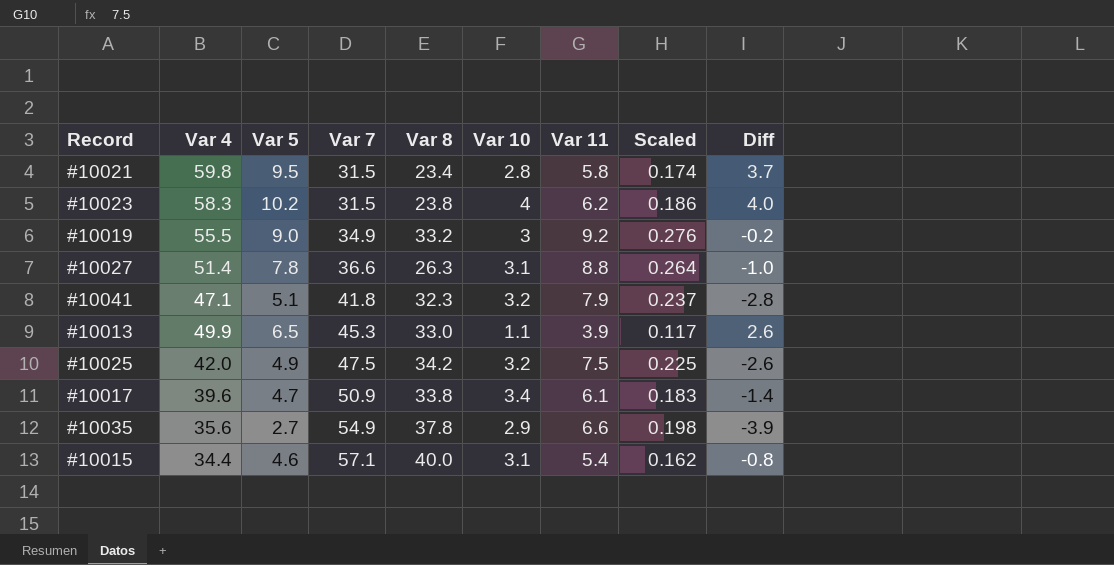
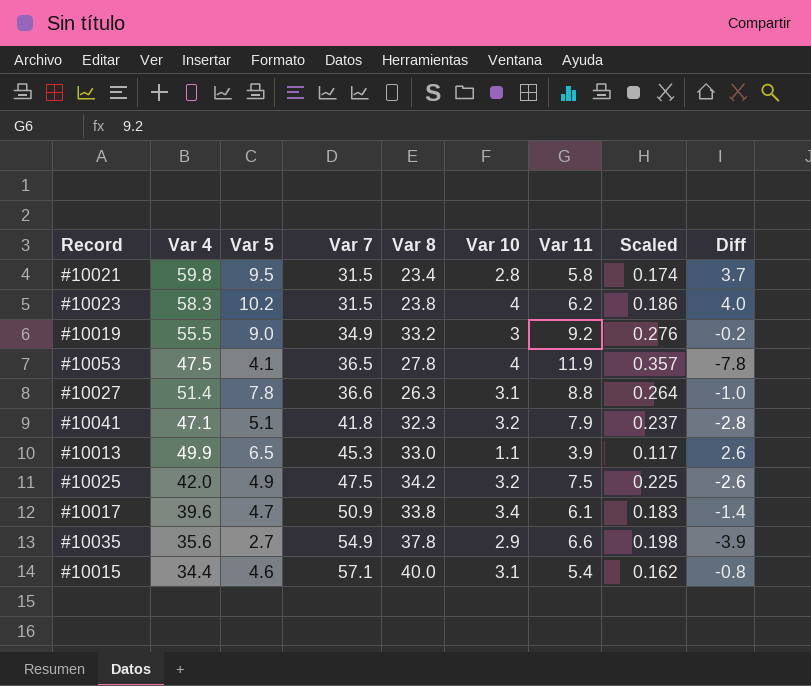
row #10053: none -> 47.5 | 4.1 | 36.5 | 27.8 | 4 | 11.9 | 0.357 | -7.8

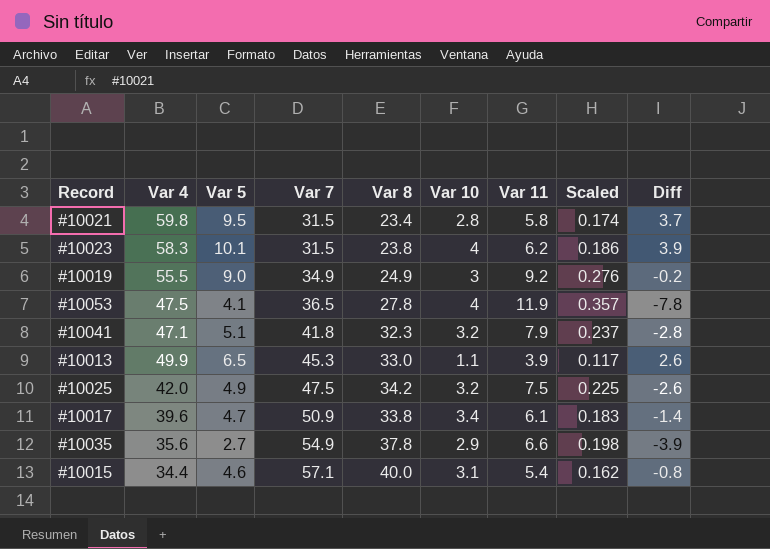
row #10027: 51.4 | 7.8 | 36.6 | 26.3 | 3.1 | 8.8 | 0.264 | -1.0 -> none
#10023 | Var 5: 10.2 -> 10.1
#10023 | Diff: 4.0 -> 3.9
#10019 | Var 8: 33.2 -> 24.9

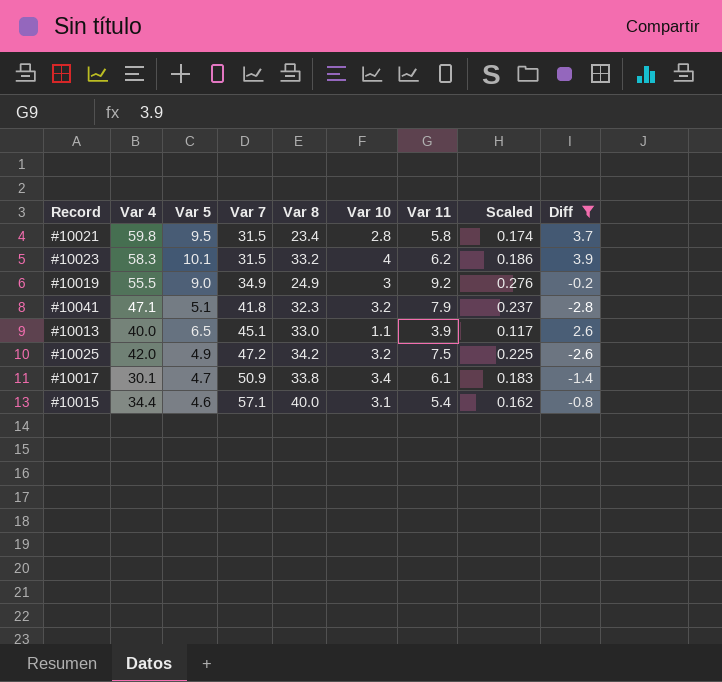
filter: none -> Diff >= -2.8
#10023 | Var 8: 23.8 -> 33.2
#10013 | Var 4: 49.9 -> 40.0
#10013 | Var 7: 45.3 -> 45.1
#10025 | Var 7: 47.5 -> 47.2
#10017 | Var 4: 39.6 -> 30.1

